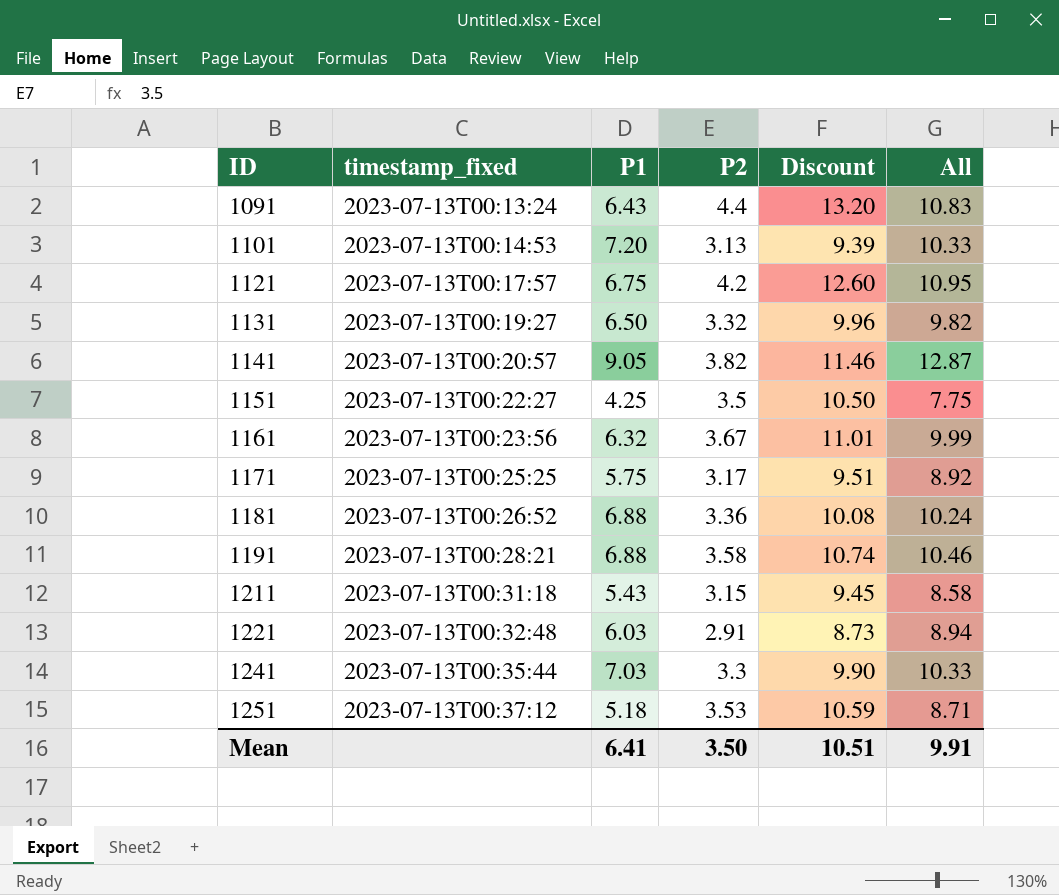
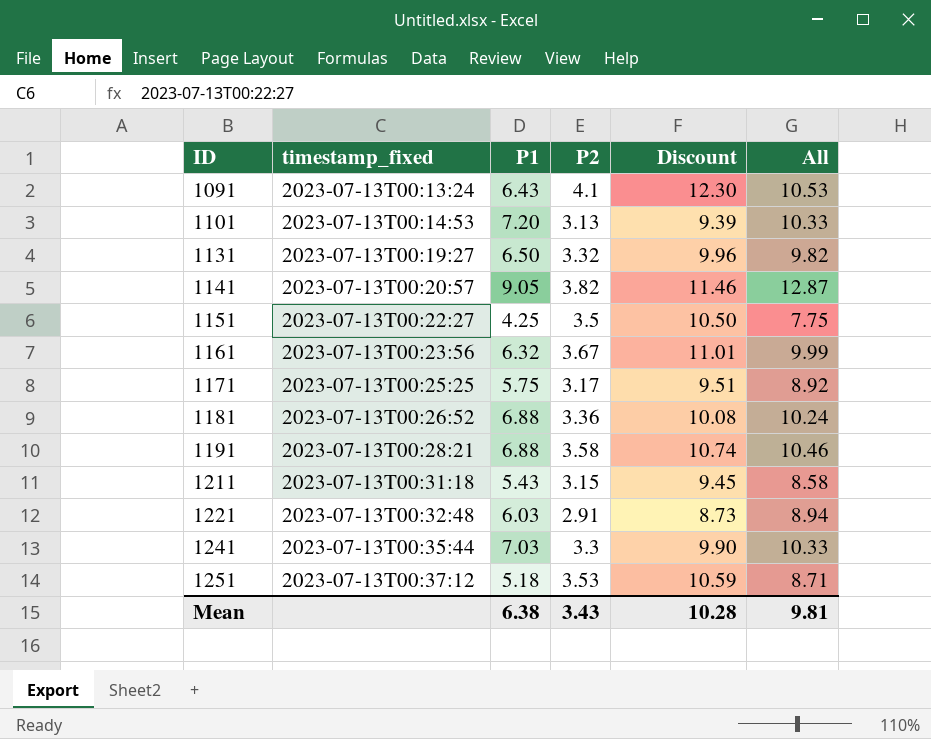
row 1121: 2023-07-13T00:17:57 | 6.75 | 4.2 | 12.60 | 10.95 -> none
1091 | P2: 4.4 -> 4.1
1091 | Discount: 13.20 -> 12.30
1091 | All: 10.83 -> 10.53
Mean | P1: 6.41 -> 6.38
Mean | P2: 3.50 -> 3.43
Mean | Discount: 10.51 -> 10.28
Mean | All: 9.91 -> 9.81

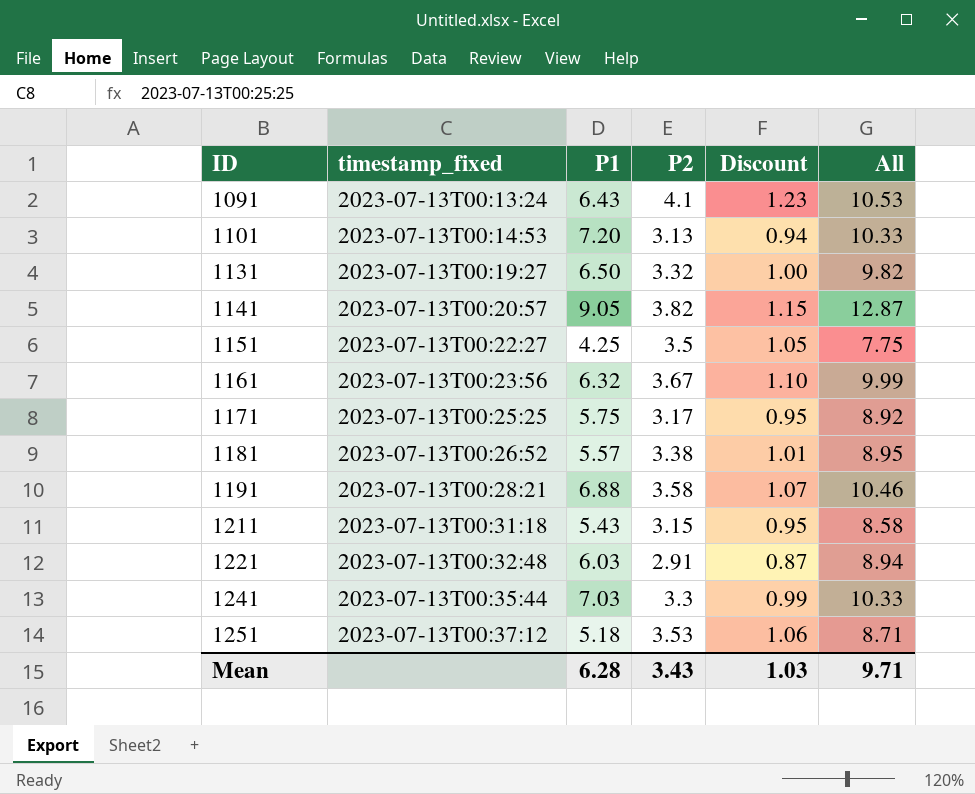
column Discount | formula: [P2] * 3 -> [P2] * 0.3
1181 | P1: 6.88 -> 5.57
1181 | P2: 3.36 -> 3.38
1181 | All: 10.24 -> 8.95
Mean | P1: 6.38 -> 6.28
Mean | Discount: 10.28 -> 1.03
Mean | All: 9.81 -> 9.71

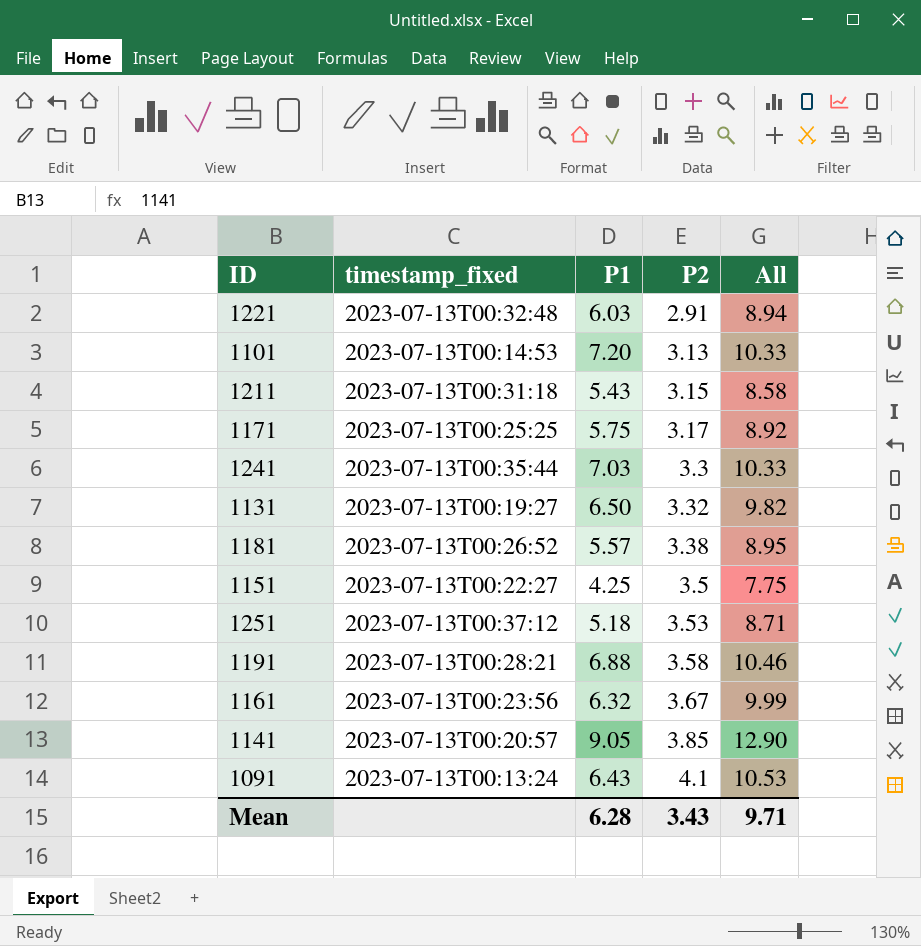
row order: ID ascending -> P2 ascending
column Discount | formula: [P2] * 0.3 -> none
1141 | P2: 3.82 -> 3.85
1141 | All: 12.87 -> 12.90

